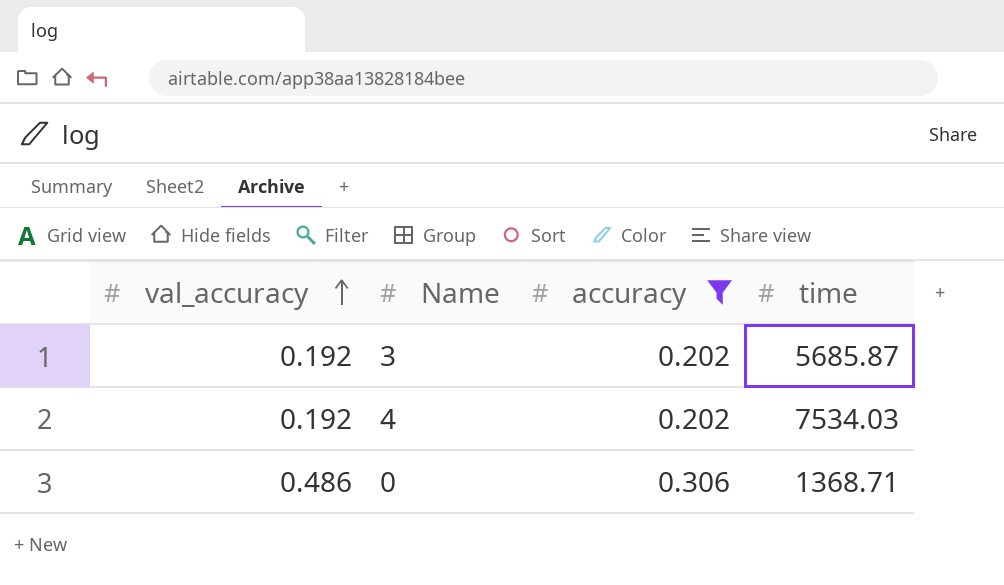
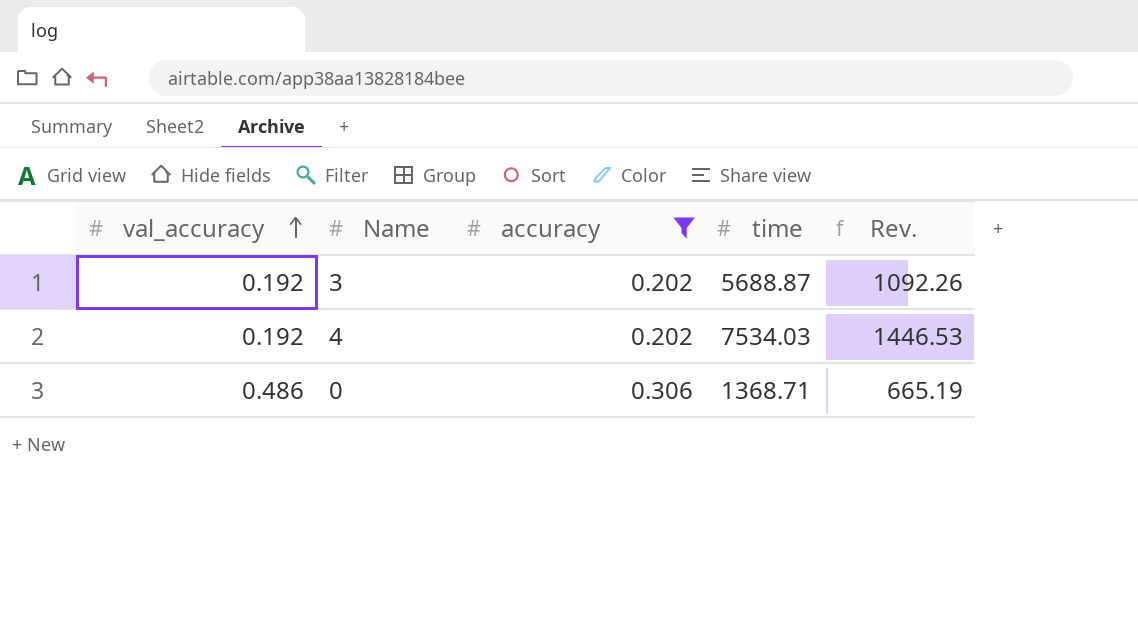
column Rev. | formula: none -> [val_accuracy] * [time]
3 | time: 5685.87 -> 5688.87

